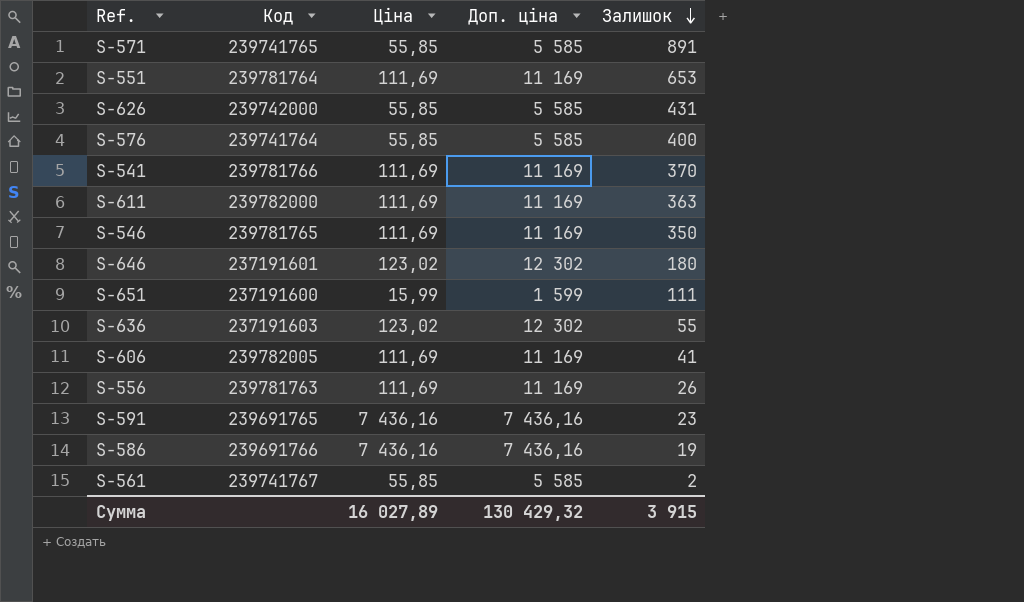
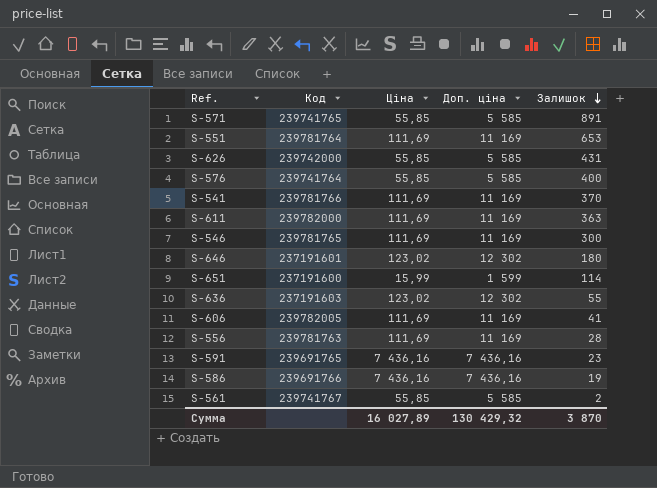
S-546 | Залишок: 350 -> 300
S-651 | Залишок: 111 -> 114
S-556 | Залишок: 26 -> 28
Сумма | Залишок: 3 915 -> 3 870

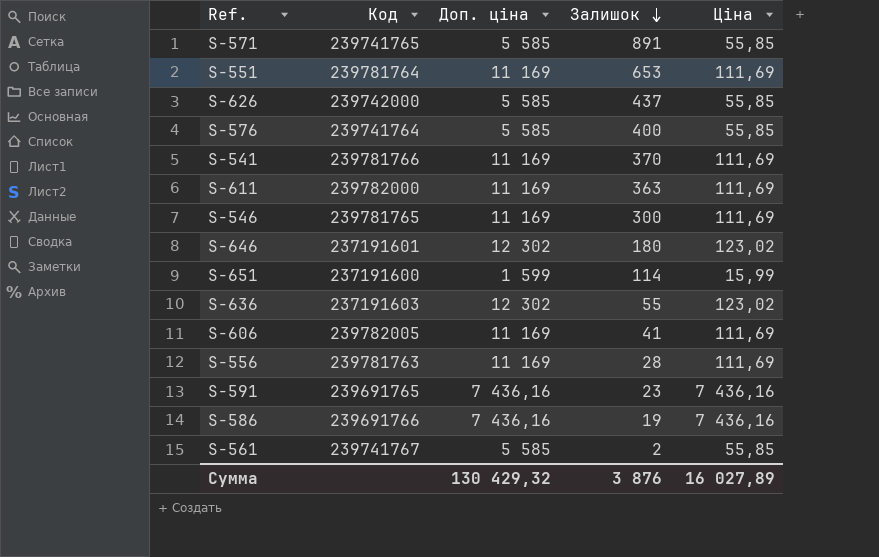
column Ціна | position: 3 -> 5
S-626 | Залишок: 431 -> 437
Сумма | Залишок: 3 870 -> 3 876

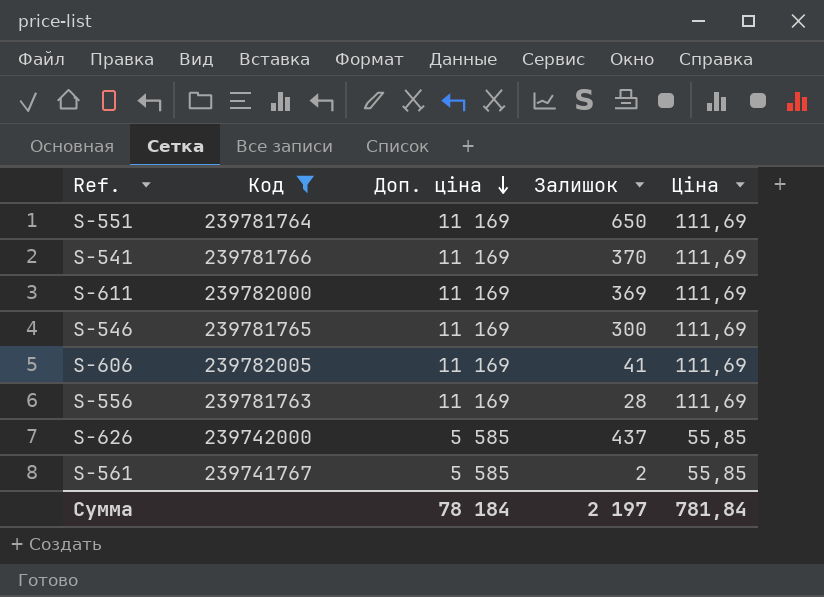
filter: none -> Код >= 239741767
row order: Залишок descending -> Доп. ціна descending
S-551 | Залишок: 653 -> 650
S-611 | Залишок: 363 -> 369
Сумма | Доп. ціна: 130 429,32 -> 78 184
Сумма | Залишок: 3 876 -> 2 197
Сумма | Ціна: 16 027,89 -> 781,84

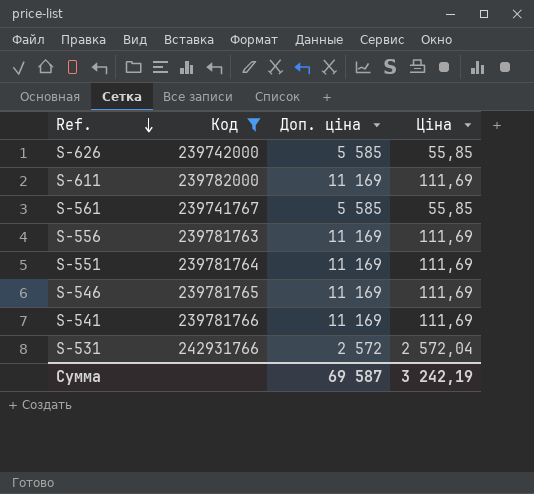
row order: Доп. ціна descending -> Ref. descending
column Залишок | position: 4 -> none
row S-606: 239782005 | 11 169 | 41 | 111,69 -> none
row S-531: none -> 242931766 | 2 572 | 2 572,04
Сумма | Доп. ціна: 78 184 -> 69 587
Сумма | Ціна: 781,84 -> 3 242,19

